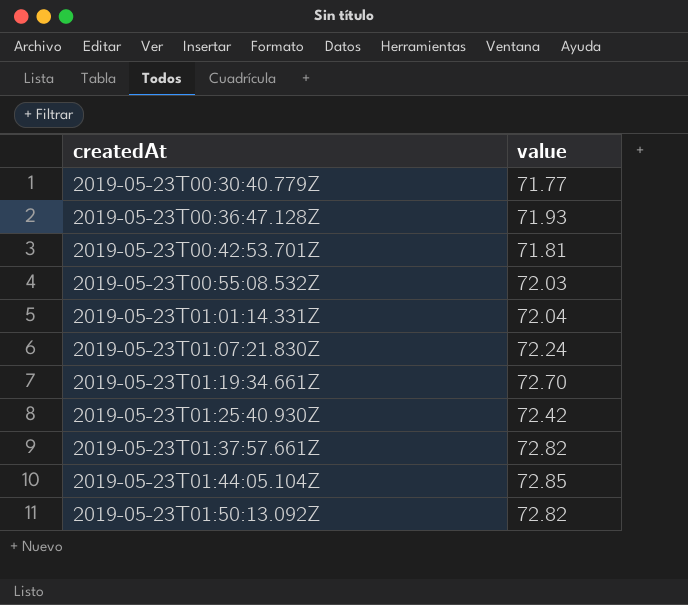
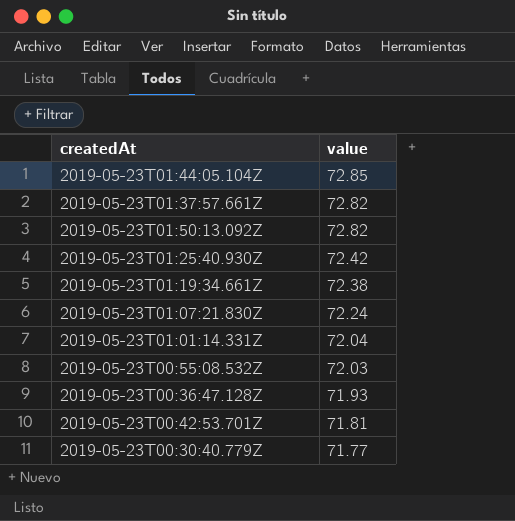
row order: createdAt ascending -> value descending
2019-05-23T01:19:34.661Z | value: 72.70 -> 72.38

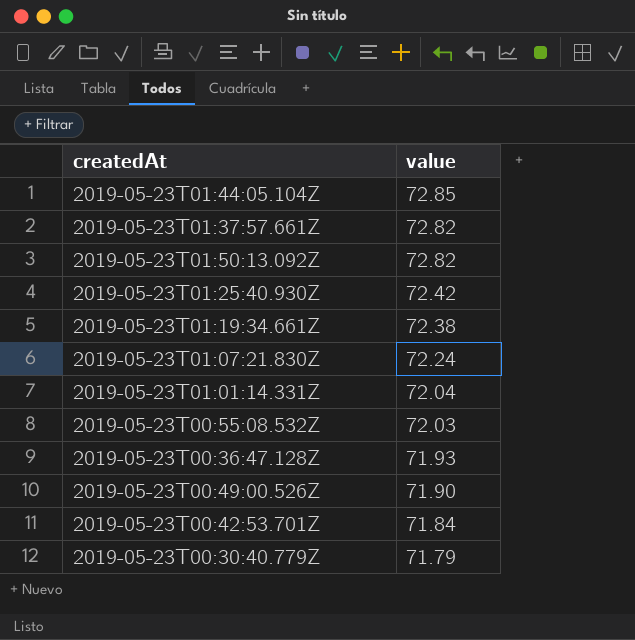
row 2019-05-23T00:49:00.526Z: none -> 71.90
2019-05-23T00:42:53.701Z | value: 71.81 -> 71.84
2019-05-23T00:30:40.779Z | value: 71.77 -> 71.79

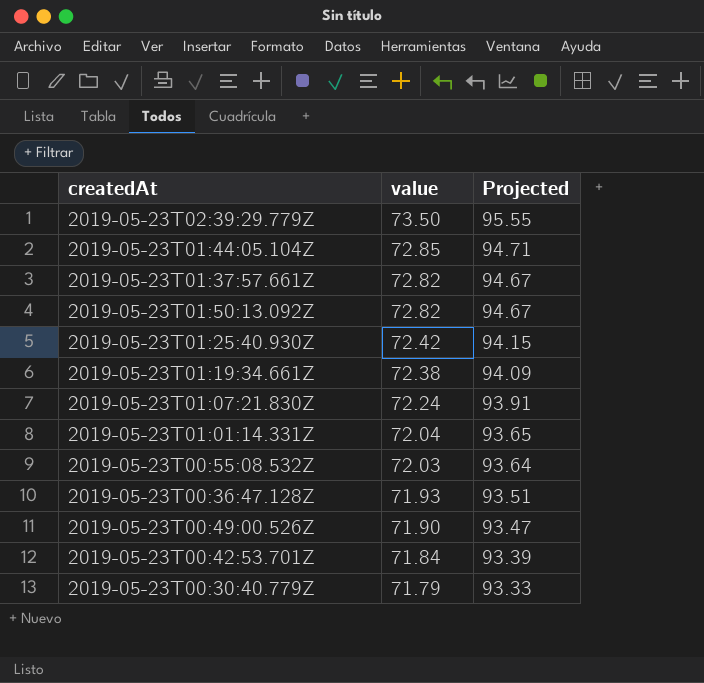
column Projected | formula: none -> [value] * 1.3
row 2019-05-23T02:39:29.779Z: none -> 73.50 | 95.55

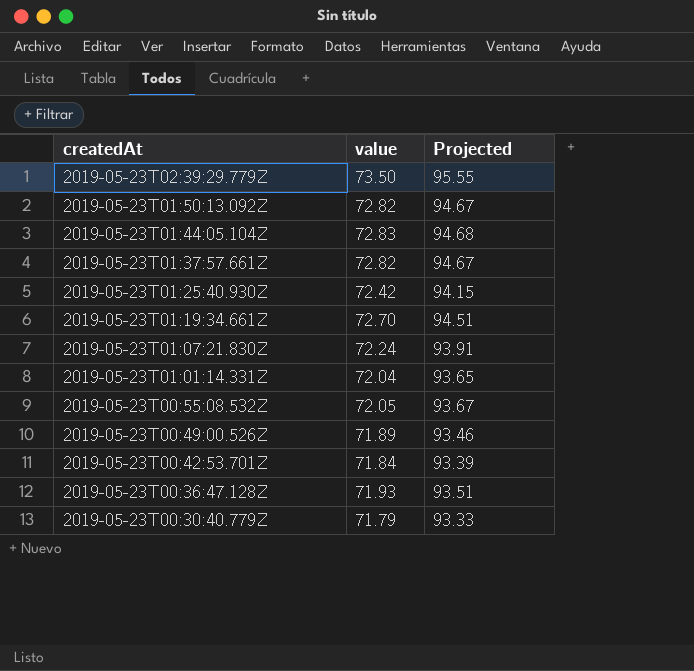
row order: value descending -> createdAt descending
2019-05-23T01:44:05.104Z | value: 72.85 -> 72.83
2019-05-23T01:44:05.104Z | Projected: 94.71 -> 94.68
2019-05-23T01:19:34.661Z | value: 72.38 -> 72.70
2019-05-23T01:19:34.661Z | Projected: 94.09 -> 94.51
2019-05-23T00:55:08.532Z | value: 72.03 -> 72.05
2019-05-23T00:55:08.532Z | Projected: 93.64 -> 93.67
2019-05-23T00:49:00.526Z | value: 71.90 -> 71.89
2019-05-23T00:49:00.526Z | Projected: 93.47 -> 93.46

